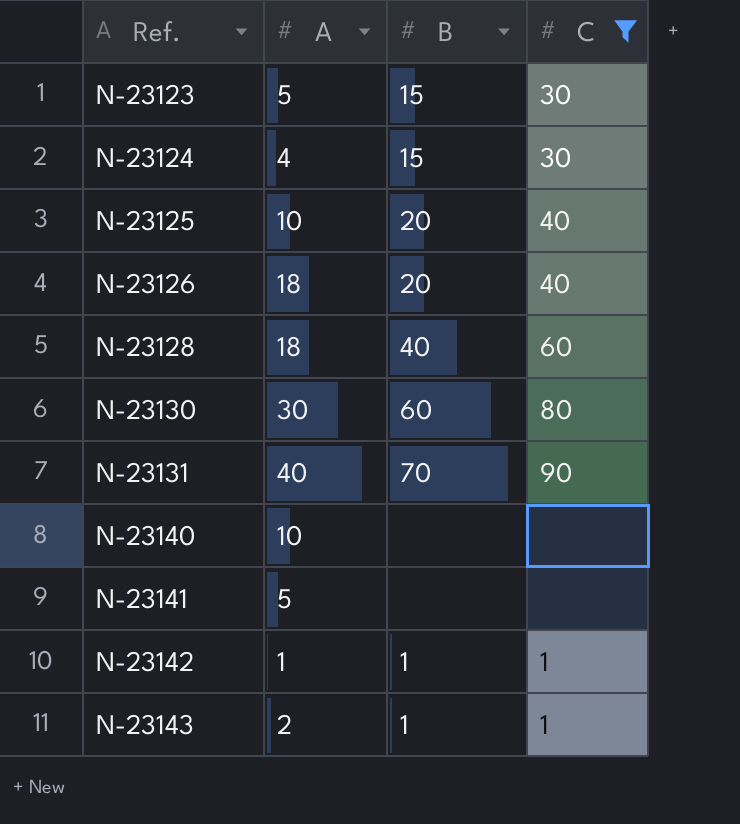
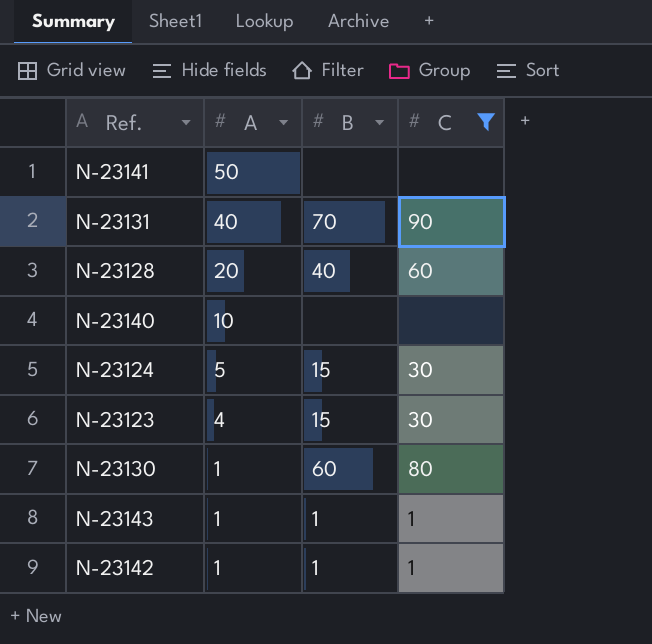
row order: Ref. ascending -> A descending
row N-23125: 10 | 20 | 40 -> none
row N-23126: 18 | 20 | 40 -> none
N-23141 | A: 5 -> 50
N-23128 | A: 18 -> 20
N-23124 | A: 4 -> 5
N-23123 | A: 5 -> 4
N-23130 | A: 30 -> 1
N-23143 | A: 2 -> 1

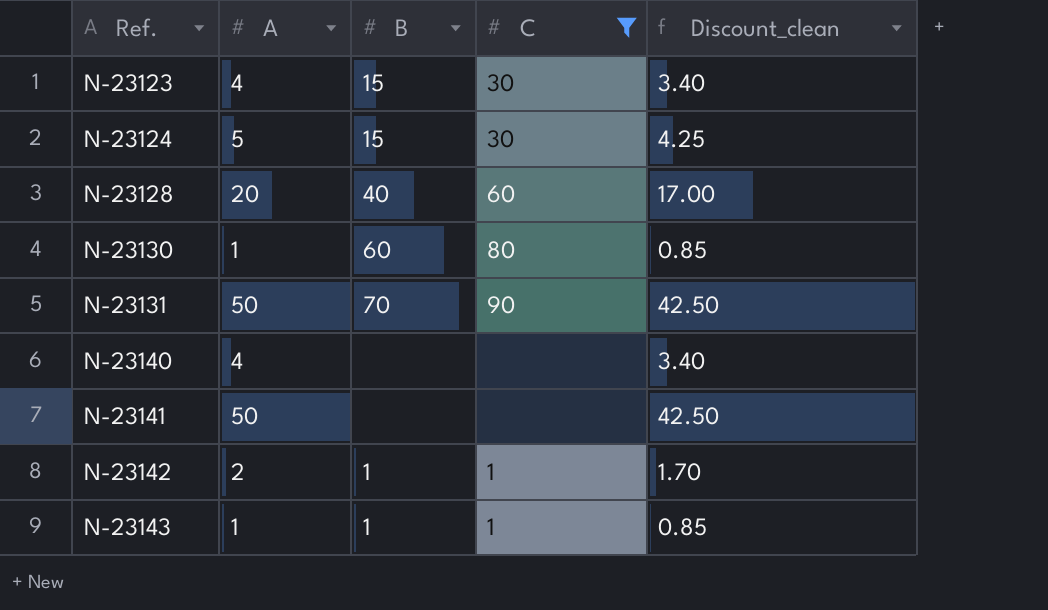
row order: A descending -> Ref. ascending
column Discount_clean | formula: none -> [A] * 0.85
N-23131 | A: 40 -> 50
N-23140 | A: 10 -> 4
N-23142 | A: 1 -> 2

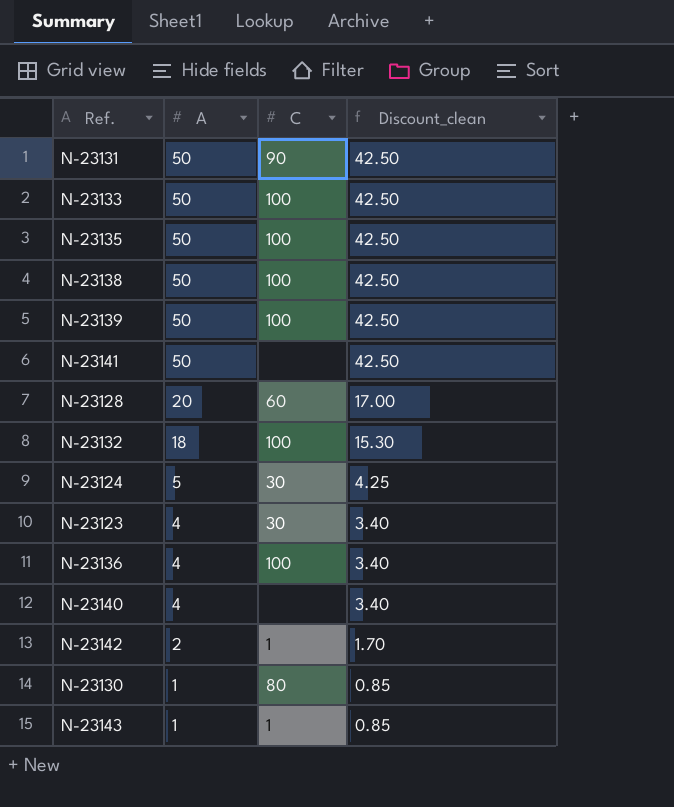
filter: C != 100 -> none
row order: Ref. ascending -> A descending
column B | position: 3 -> none

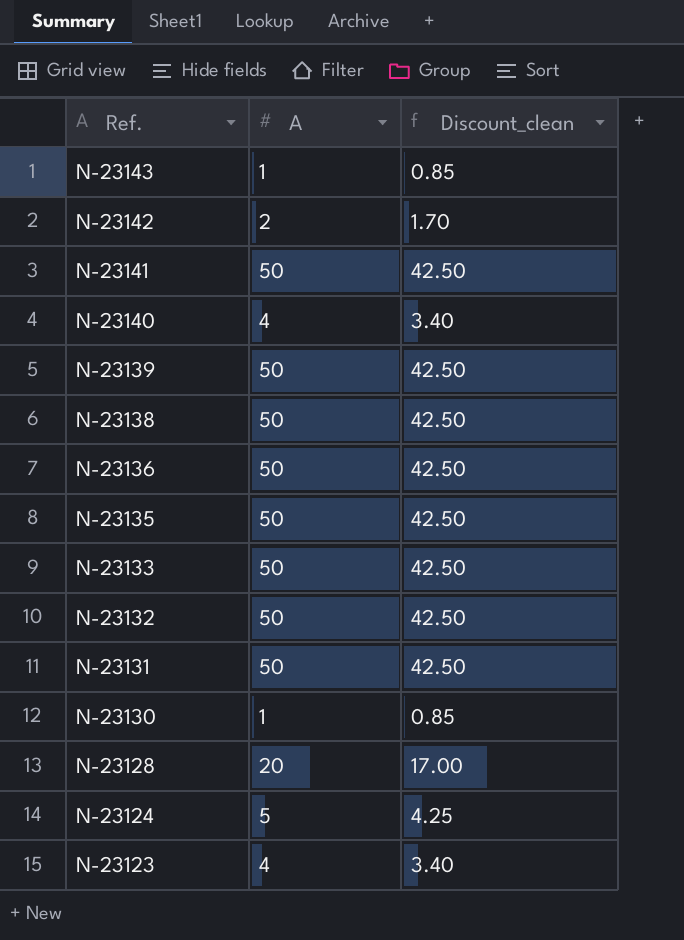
row order: A descending -> Ref. descending
column C | position: 3 -> none
N-23136 | A: 4 -> 50
N-23136 | Discount_clean: 3.40 -> 42.50
N-23132 | A: 18 -> 50
N-23132 | Discount_clean: 15.30 -> 42.50

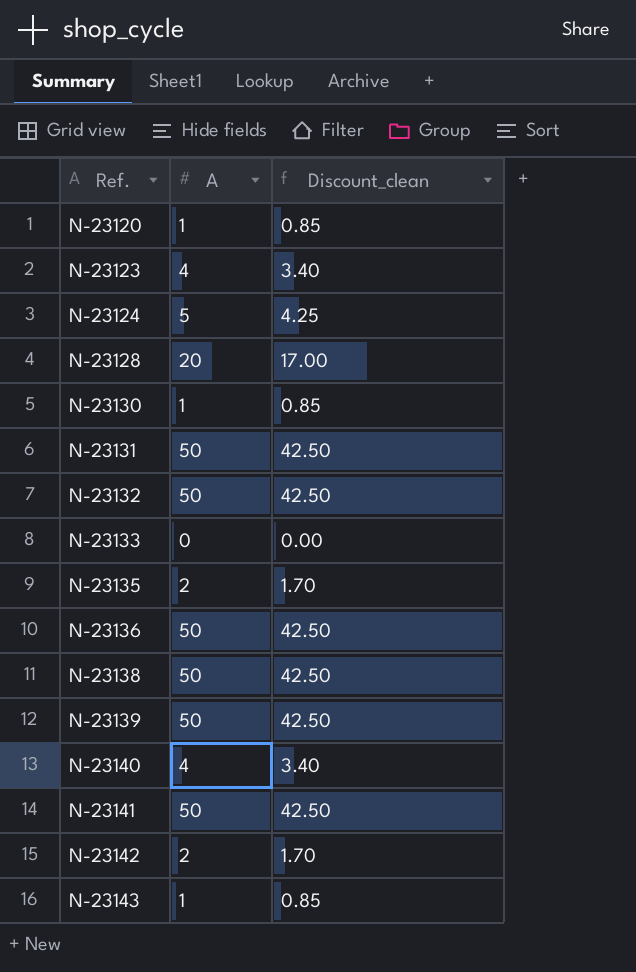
row order: Ref. descending -> Ref. ascending
row N-23120: none -> 1 | 0.85
N-23133 | A: 50 -> 0
N-23133 | Discount_clean: 42.50 -> 0.00
N-23135 | A: 50 -> 2
N-23135 | Discount_clean: 42.50 -> 1.70

